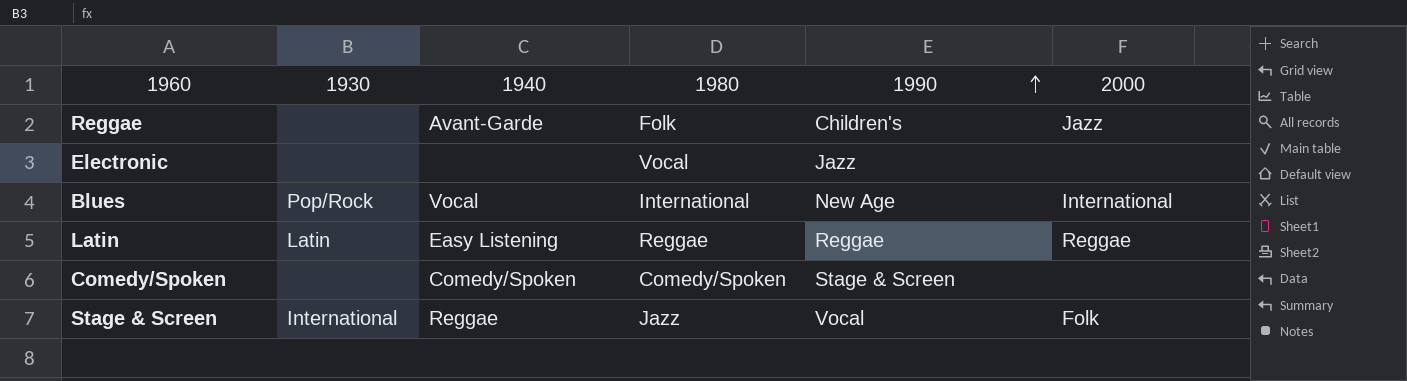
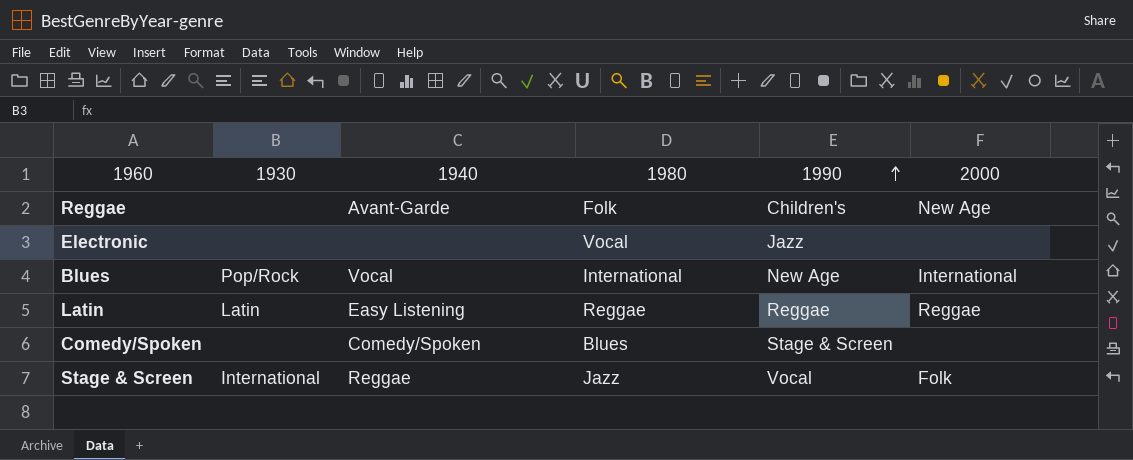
Reggae | 2000: Jazz -> New Age
Comedy/Spoken | 1980: Comedy/Spoken -> Blues

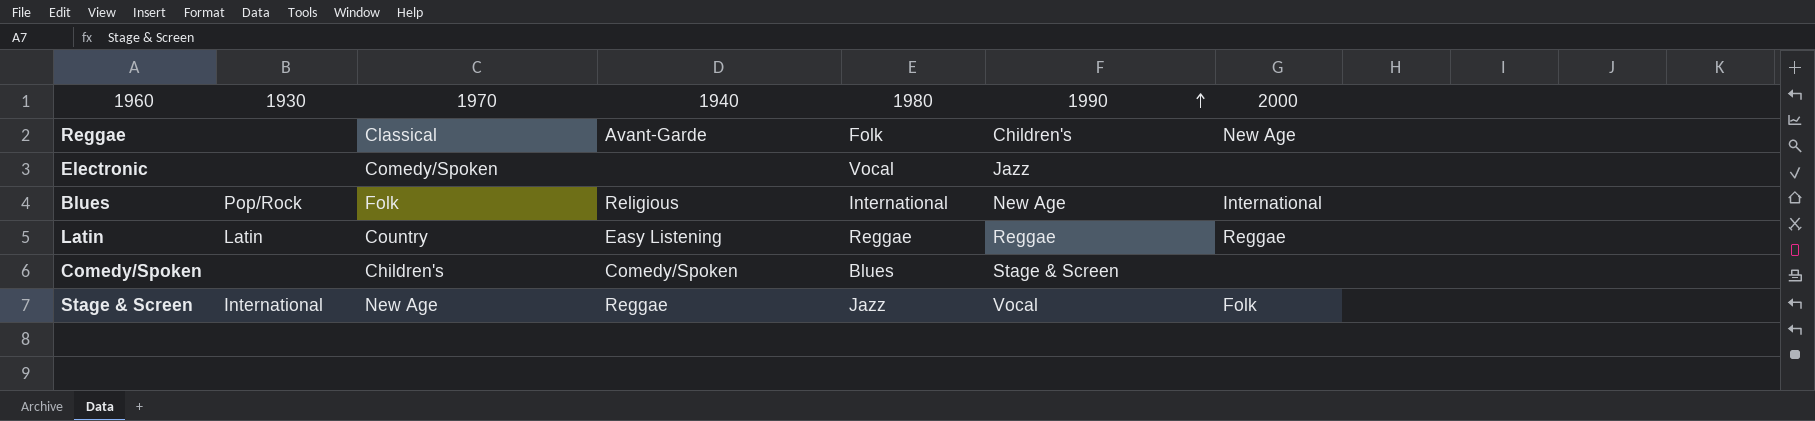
column 1970 | position: none -> 3
Blues | 1940: Vocal -> Religious

